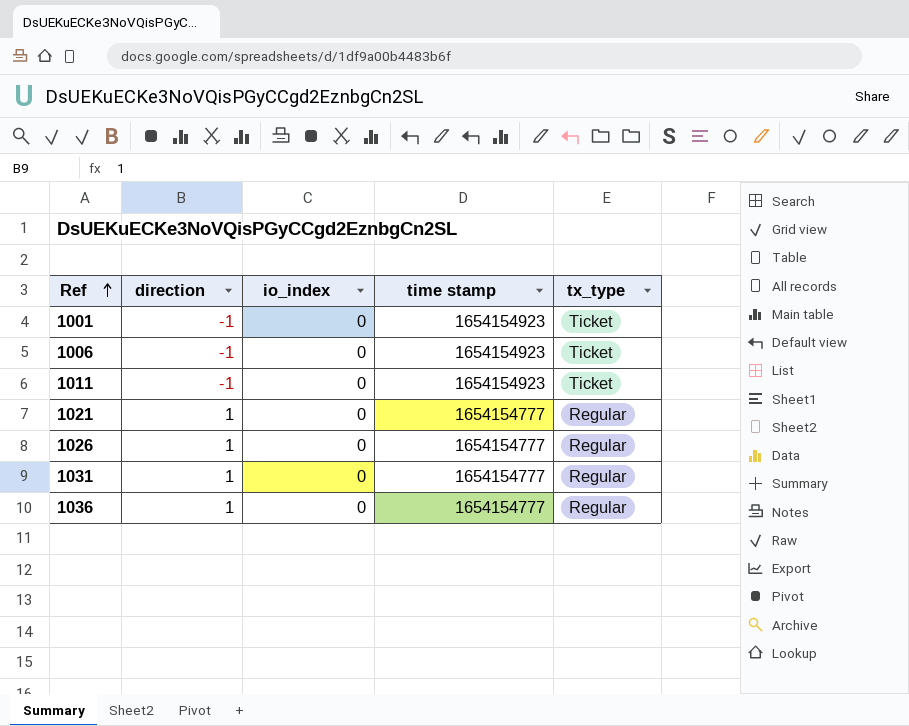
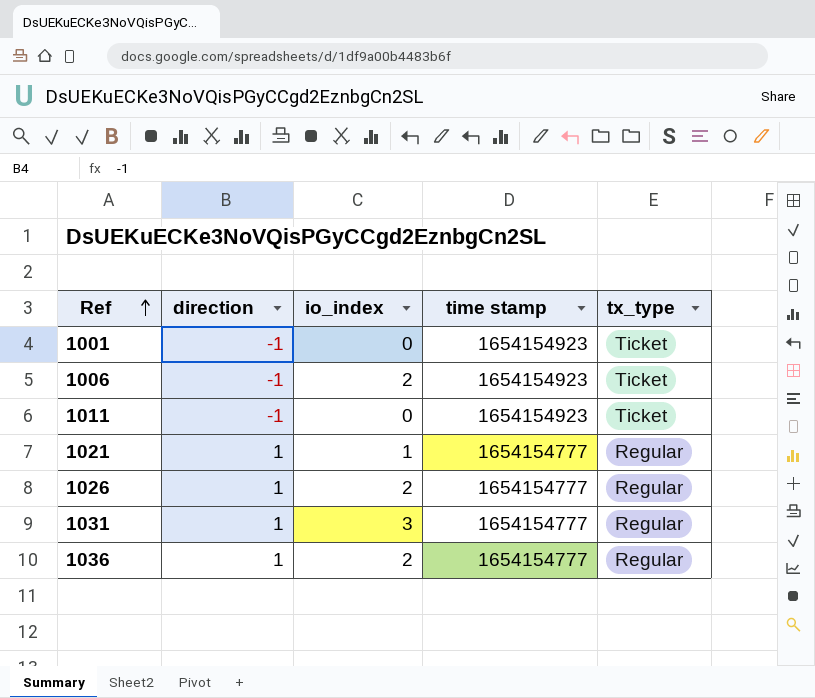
1006 | io_index: 0 -> 2
1021 | io_index: 0 -> 1
1026 | io_index: 0 -> 2
1031 | io_index: 0 -> 3
1036 | io_index: 0 -> 2

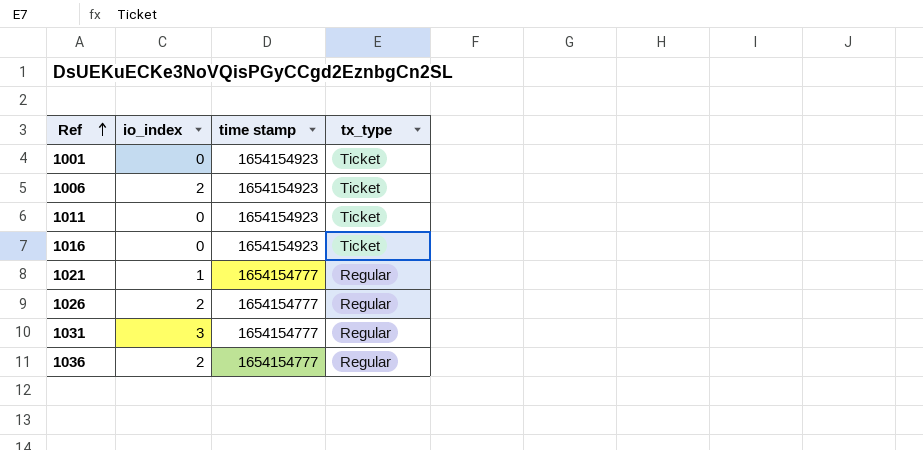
column direction | position: 2 -> none
row 1016: none -> 0 | 1654154923 | Ticket

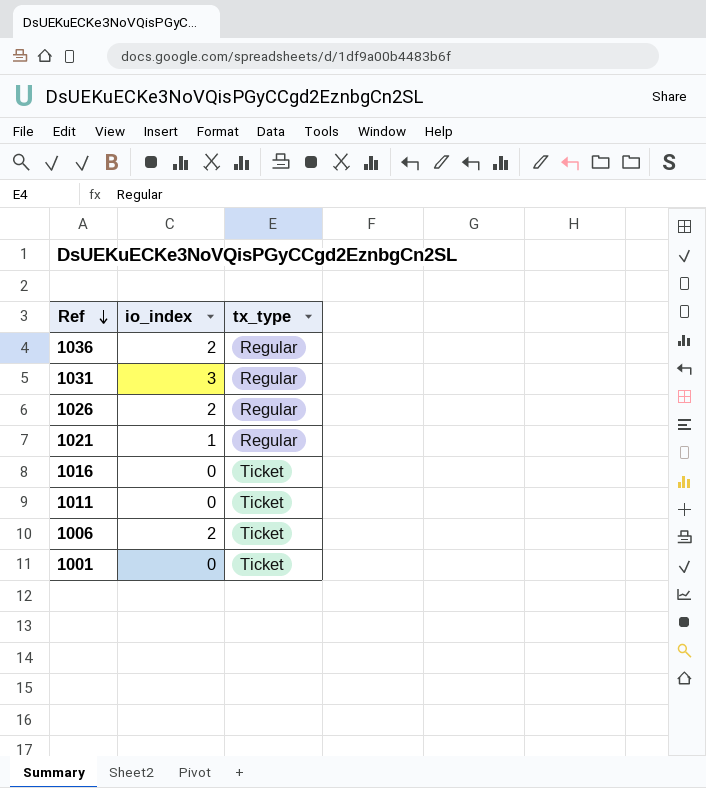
row order: Ref ascending -> Ref descending
column time stamp | position: 3 -> none

